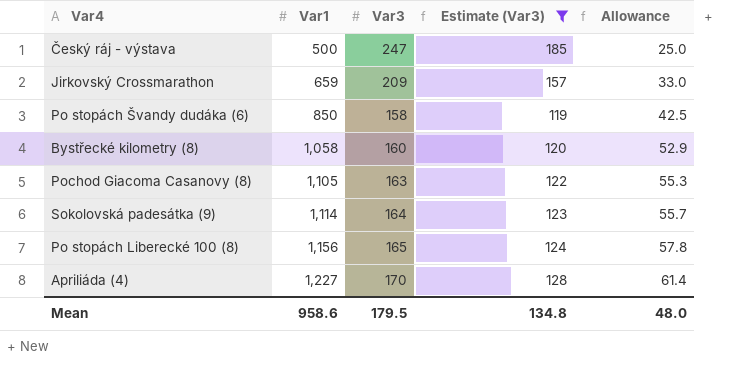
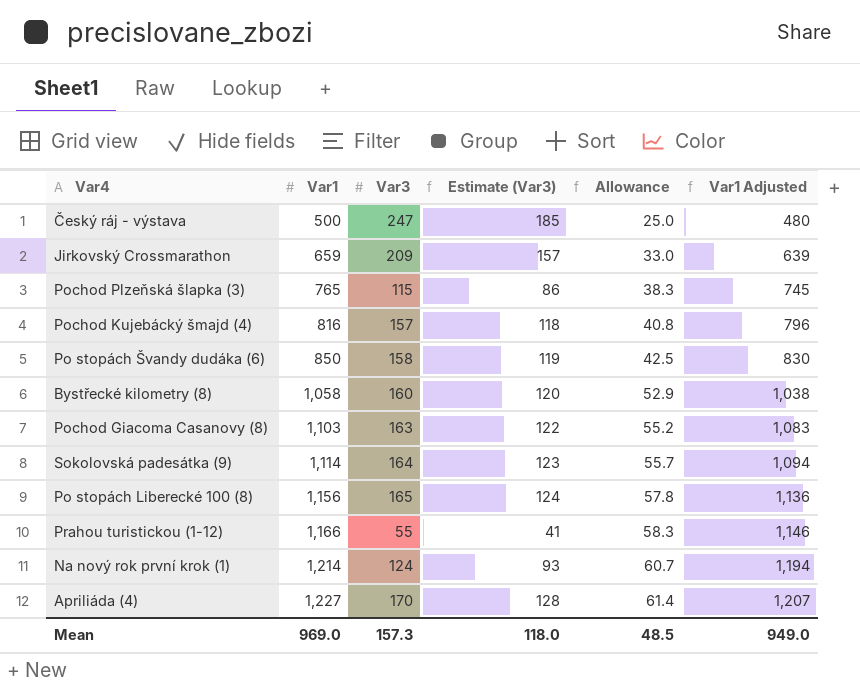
filter: Estimate (Var3) >= 119 -> none
column Var1 Adjusted | formula: none -> [Var1] - 20
Pochod Giacoma Casanovy (8) | Var1: 1,105 -> 1,103
Pochod Giacoma Casanovy (8) | Allowance: 55.3 -> 55.2
Mean | Var1: 958.6 -> 969.0
Mean | Var3: 179.5 -> 157.3
Mean | Estimate (Var3): 134.8 -> 118.0
Mean | Allowance: 48.0 -> 48.5

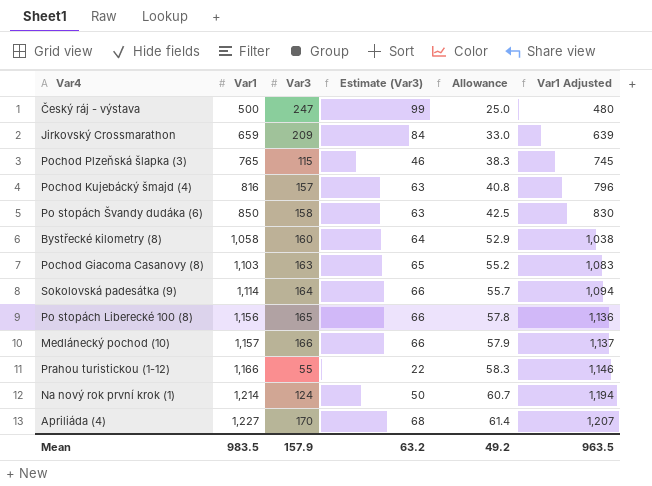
column Estimate (Var3) | formula: [Var3] * 0.75 -> [Var3] * 0.4
row Medlánecký pochod (10): none -> 1,157 | 166 | 66 | 57.9 | 1,137
Mean | Var1: 969.0 -> 983.5
Mean | Var3: 157.3 -> 157.9
Mean | Estimate (Var3): 118.0 -> 63.2
Mean | Allowance: 48.5 -> 49.2
Mean | Var1 Adjusted: 949.0 -> 963.5

